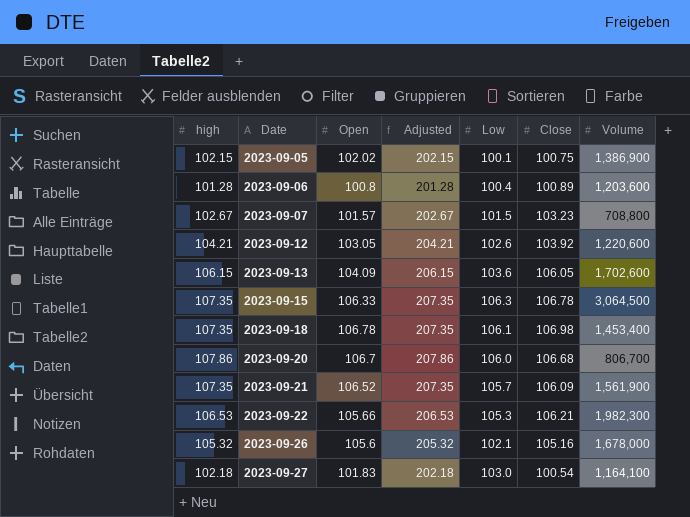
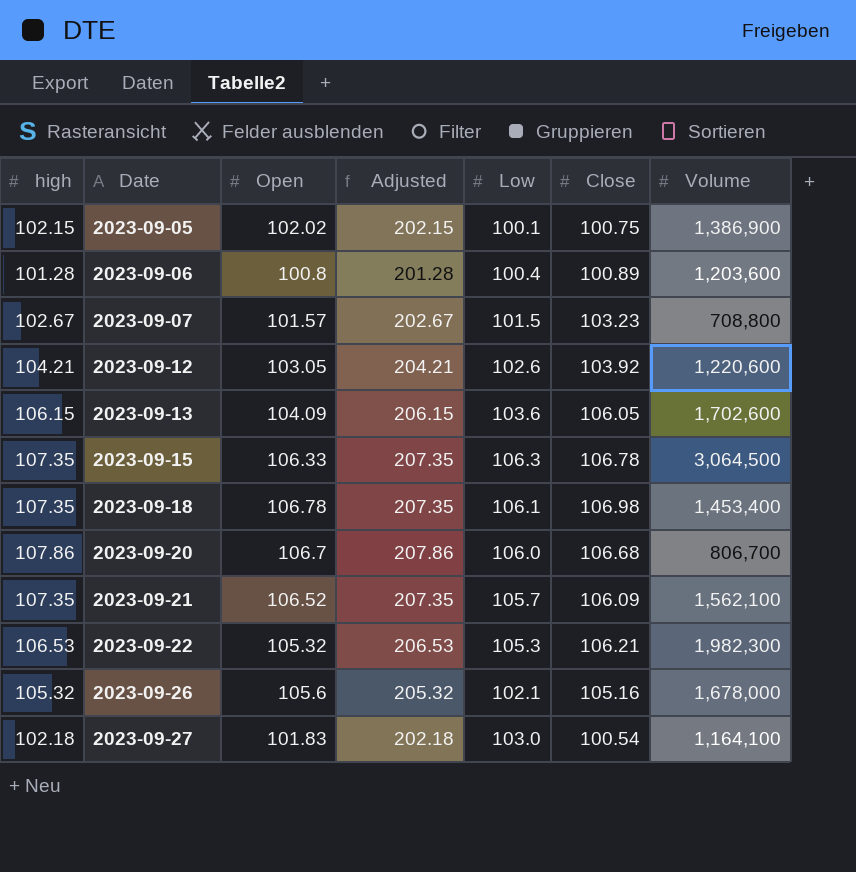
2023-09-21 | Volume: 1,561,900 -> 1,562,100
2023-09-22 | Open: 105.66 -> 105.32

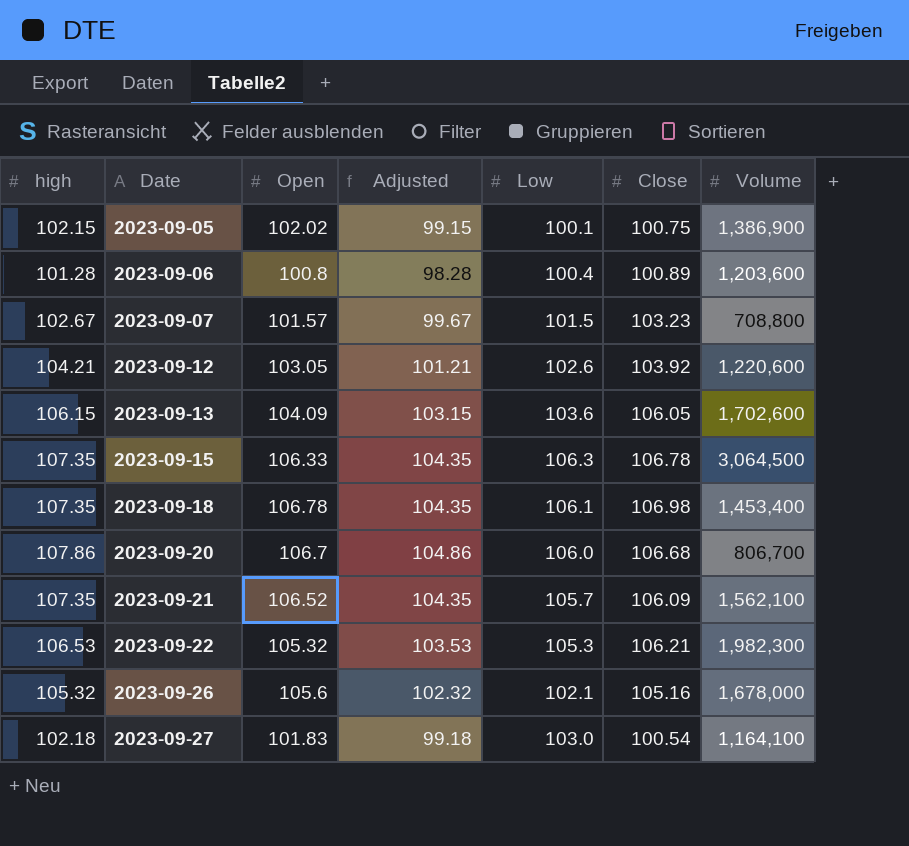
column Adjusted | formula: [high] + 100 -> [high] - 3

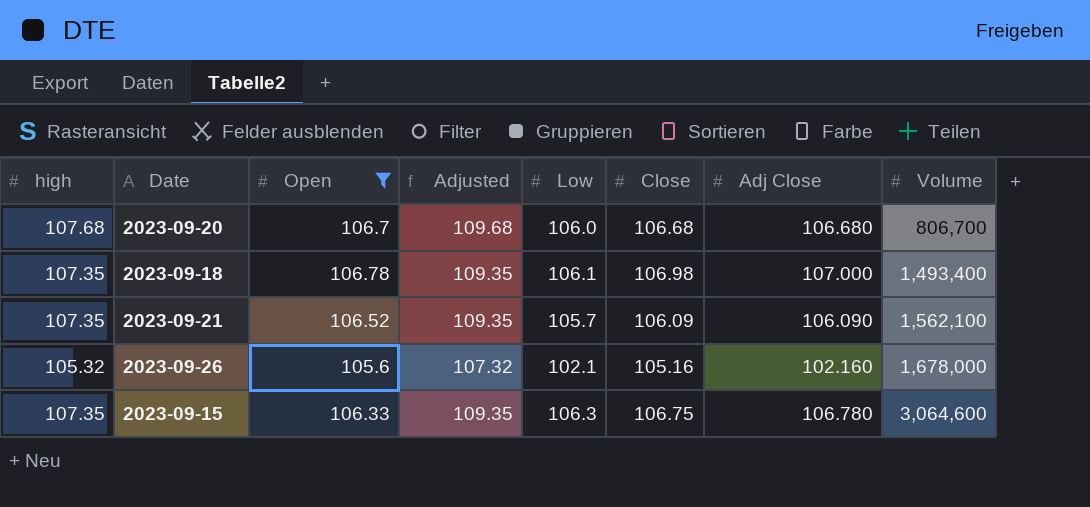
filter: none -> Open >= 105.6
row order: Date ascending -> Volume ascending
column Adjusted | formula: [high] - 3 -> [high] + 2
column Adj Close | position: none -> 7
2023-09-20 | high: 107.86 -> 107.68
2023-09-18 | Volume: 1,453,400 -> 1,493,400
2023-09-15 | Close: 106.78 -> 106.75
2023-09-15 | Volume: 3,064,500 -> 3,064,600

